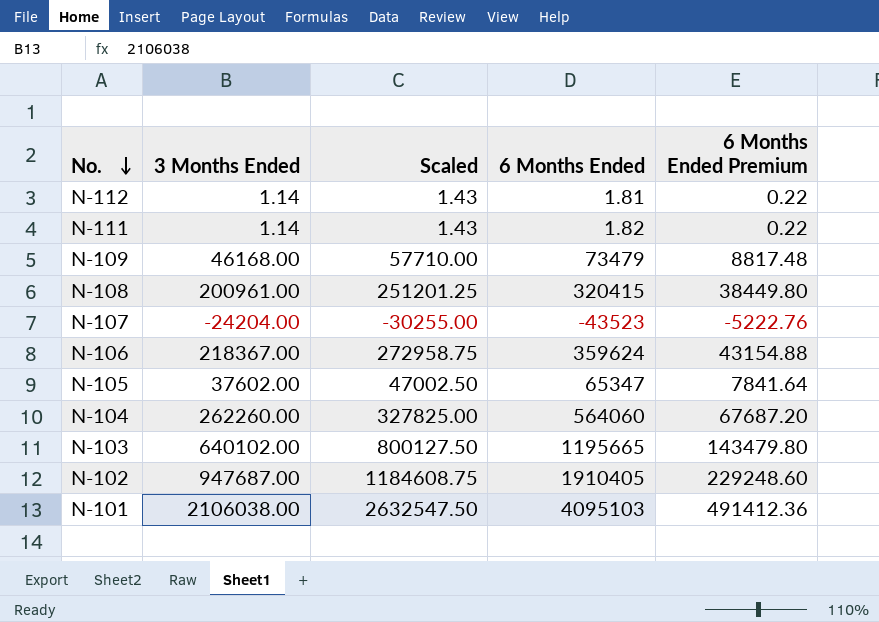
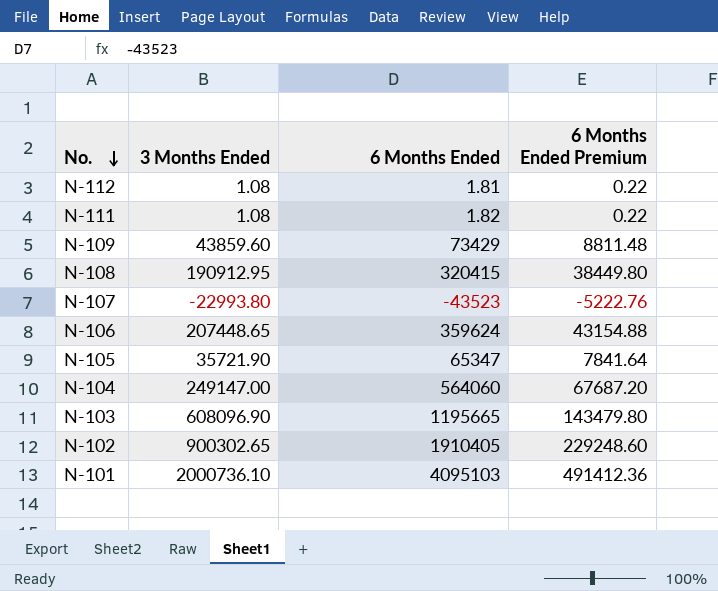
column Scaled | formula: [3 Months Ended] * 1.25 -> none
N-112 | 3 Months Ended: 1.14 -> 1.08
N-111 | 3 Months Ended: 1.14 -> 1.08
N-109 | 3 Months Ended: 46168.00 -> 43859.60
N-109 | 6 Months Ended: 73479 -> 73429
N-109 | 6 Months Ended Premium: 8817.48 -> 8811.48
N-108 | 3 Months Ended: 200961.00 -> 190912.95
N-107 | 3 Months Ended: -24204.00 -> -22993.80
N-106 | 3 Months Ended: 218367.00 -> 207448.65
N-105 | 3 Months Ended: 37602.00 -> 35721.90
N-104 | 3 Months Ended: 262260.00 -> 249147.00
N-103 | 3 Months Ended: 640102.00 -> 608096.90
N-102 | 3 Months Ended: 947687.00 -> 900302.65
N-101 | 3 Months Ended: 2106038.00 -> 2000736.10

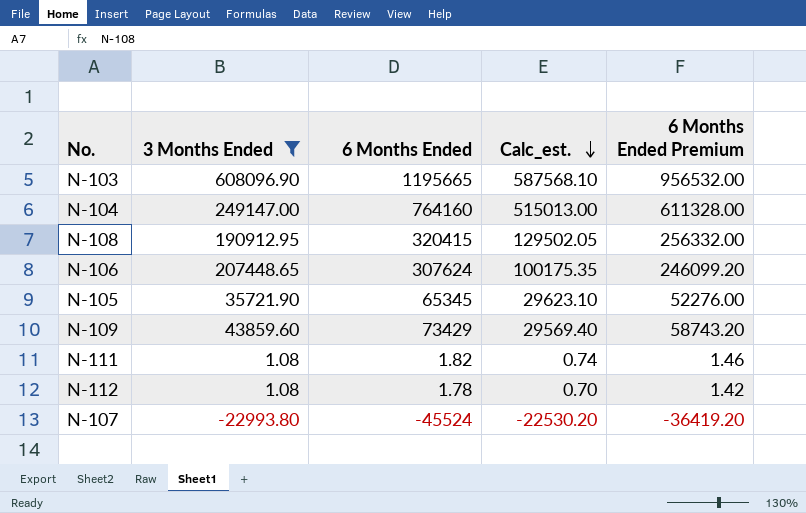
filter: none -> 3 Months Ended <= 608096.90
row order: No. descending -> Calc_est. descending
column Calc_est. | formula: none -> [6 Months Ended] - [3 Months Ended]
column 6 Months Ended Premium | formula: [6 Months Ended] * 0.12 -> [6 Months Ended] * 0.8
N-104 | 6 Months Ended: 564060 -> 764160
N-106 | 6 Months Ended: 359624 -> 307624
N-105 | 6 Months Ended: 65347 -> 65345
N-112 | 6 Months Ended: 1.81 -> 1.78
N-107 | 6 Months Ended: -43523 -> -45524

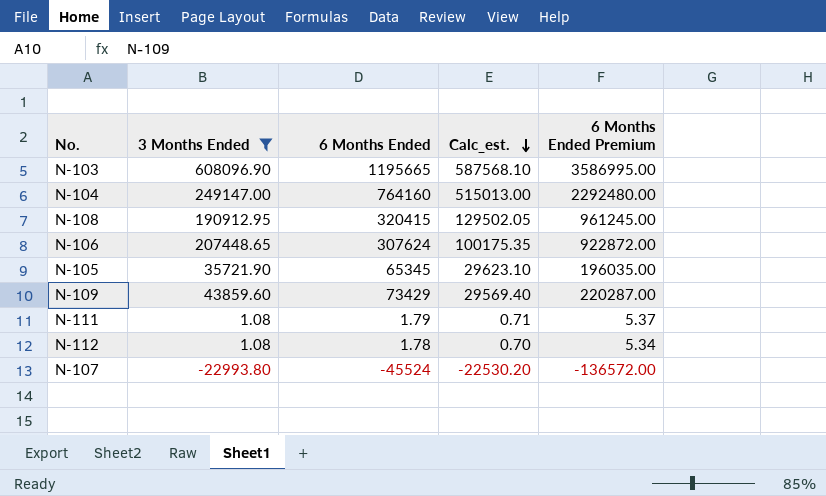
column 6 Months Ended Premium | formula: [6 Months Ended] * 0.8 -> [6 Months Ended] * 3
N-111 | 6 Months Ended: 1.82 -> 1.79
N-111 | Calc_est.: 0.74 -> 0.71

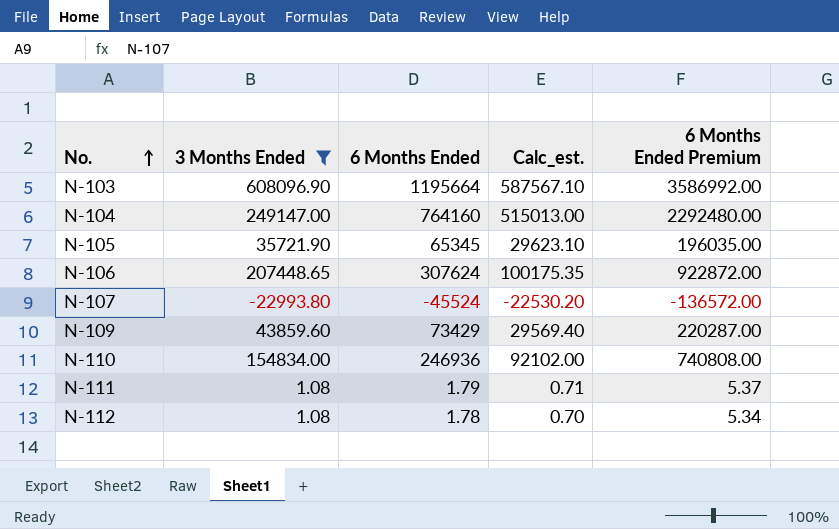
row order: Calc_est. descending -> No. ascending
row N-108: 190912.95 | 320415 | 129502.05 | 961245.00 -> none
N-103 | 6 Months Ended: 1195665 -> 1195664
N-103 | Calc_est.: 587568.10 -> 587567.10
N-103 | 6 Months Ended Premium: 3586995.00 -> 3586992.00
row N-110: none -> 154834.00 | 246936 | 92102.00 | 740808.00

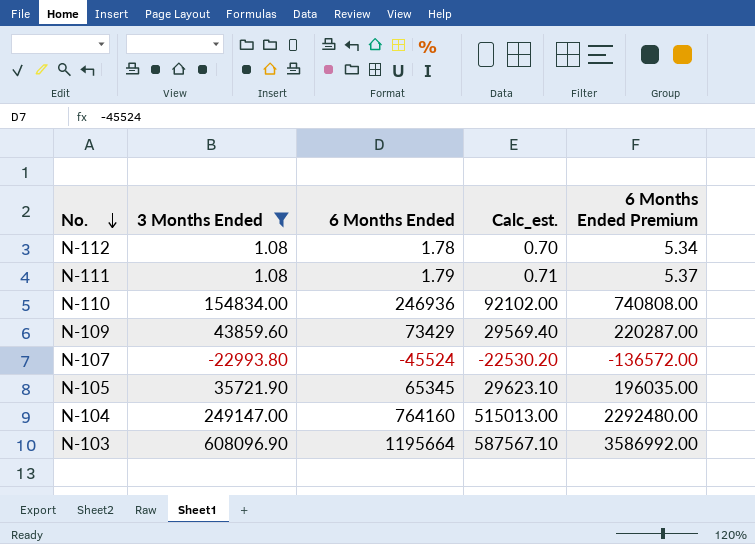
row order: No. ascending -> No. descending
row N-106: 207448.65 | 307624 | 100175.35 | 922872.00 -> none

